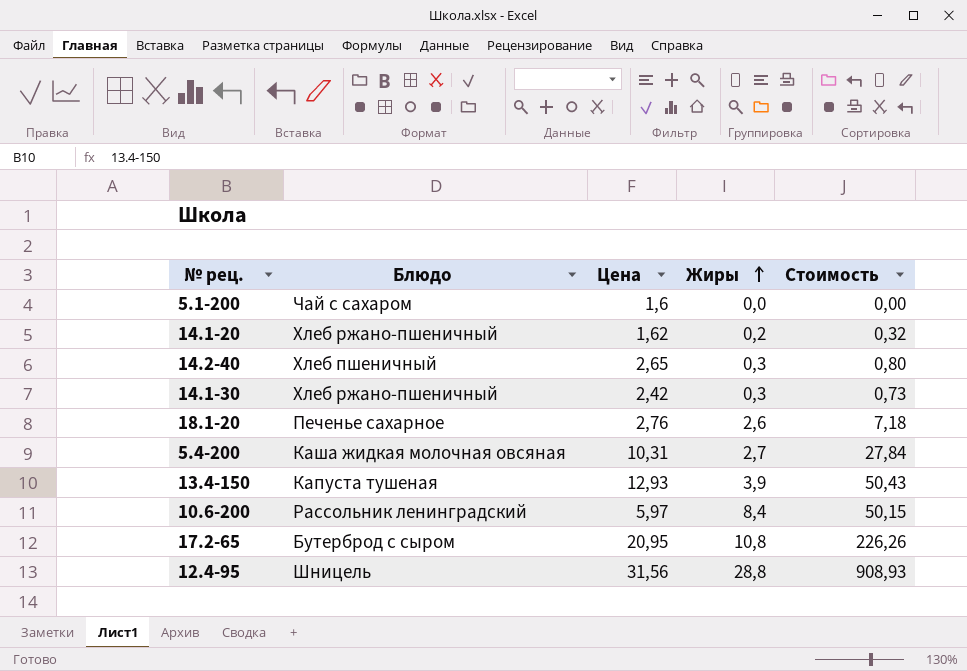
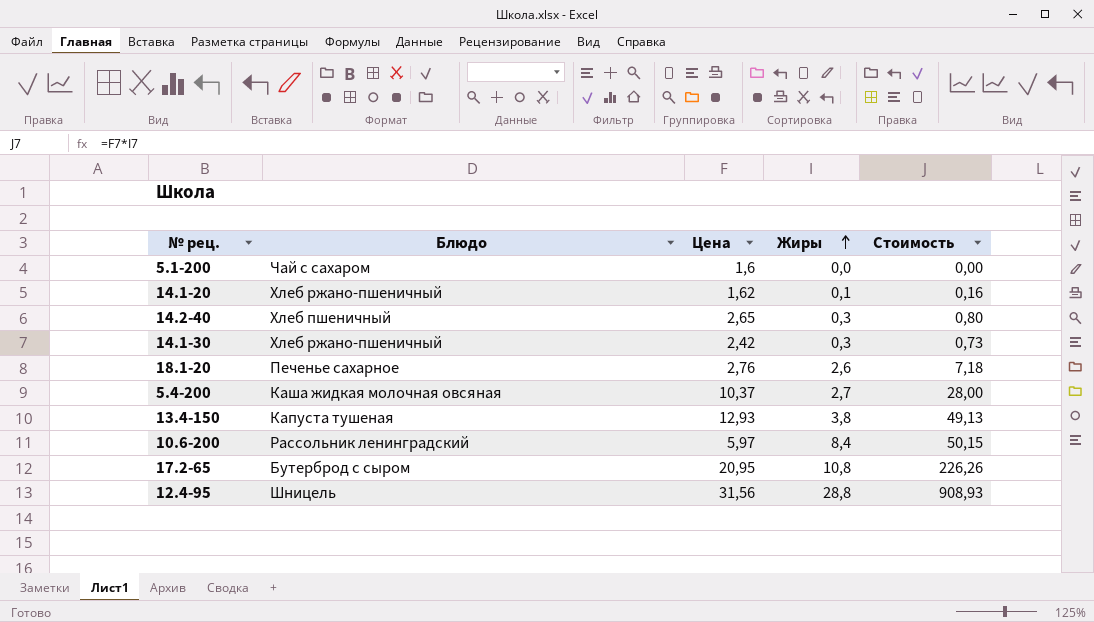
14.1-20 | Жиры: 0,2 -> 0,1
14.1-20 | Стоимость: 0,32 -> 0,16
5.4-200 | Цена: 10,31 -> 10,37
5.4-200 | Стоимость: 27,84 -> 28,00
13.4-150 | Жиры: 3,9 -> 3,8
13.4-150 | Стоимость: 50,43 -> 49,13

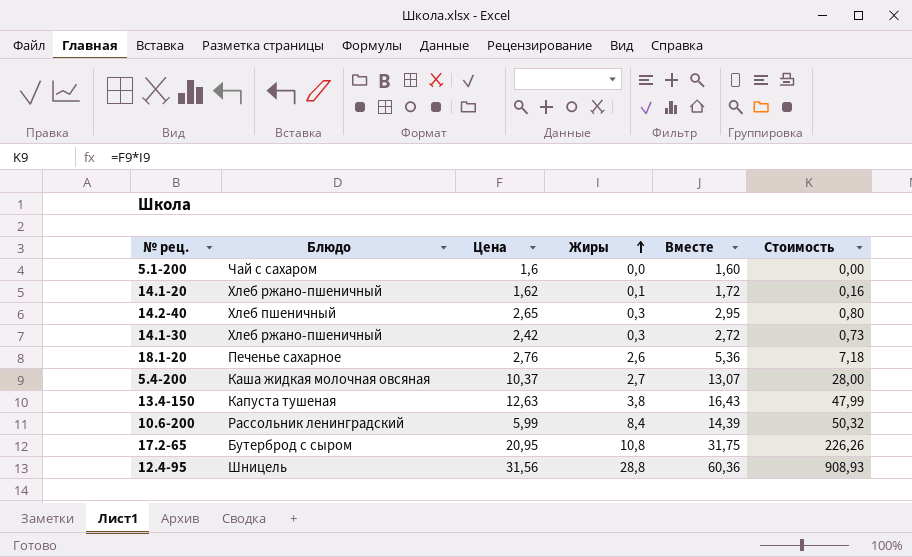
column Вместе | formula: none -> [Цена] + [Жиры]
13.4-150 | Цена: 12,93 -> 12,63
13.4-150 | Стоимость: 49,13 -> 47,99
10.6-200 | Цена: 5,97 -> 5,99
10.6-200 | Стоимость: 50,15 -> 50,32

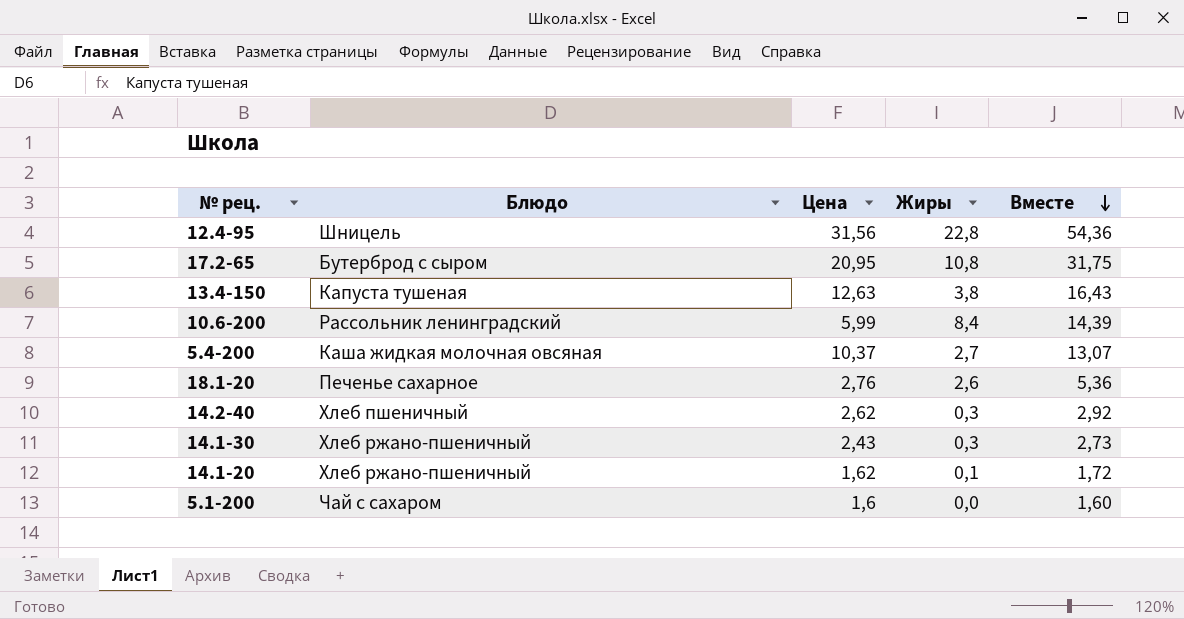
row order: Жиры ascending -> Вместе descending
column Стоимость | formula: [Цена] * [Жиры] -> none
12.4-95 | Жиры: 28,8 -> 22,8
12.4-95 | Вместе: 60,36 -> 54,36
14.2-40 | Цена: 2,65 -> 2,62
14.2-40 | Вместе: 2,95 -> 2,92
14.1-30 | Цена: 2,42 -> 2,43
14.1-30 | Вместе: 2,72 -> 2,73

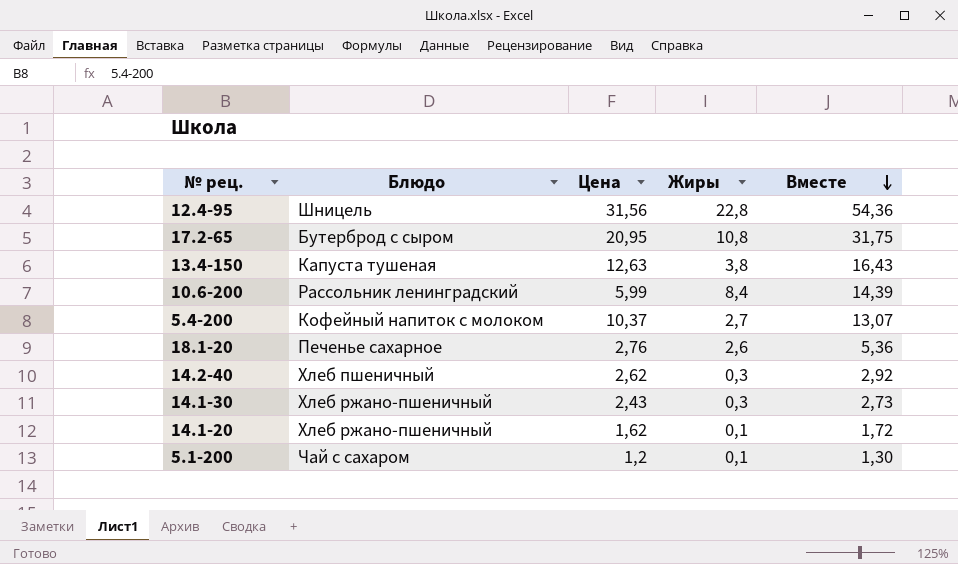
5.4-200 | Блюдо: Каша жидкая молочная овсяная -> Кофейный напиток с молоком
5.1-200 | Цена: 1,6 -> 1,2
5.1-200 | Жиры: 0,0 -> 0,1
5.1-200 | Вместе: 1,60 -> 1,30

